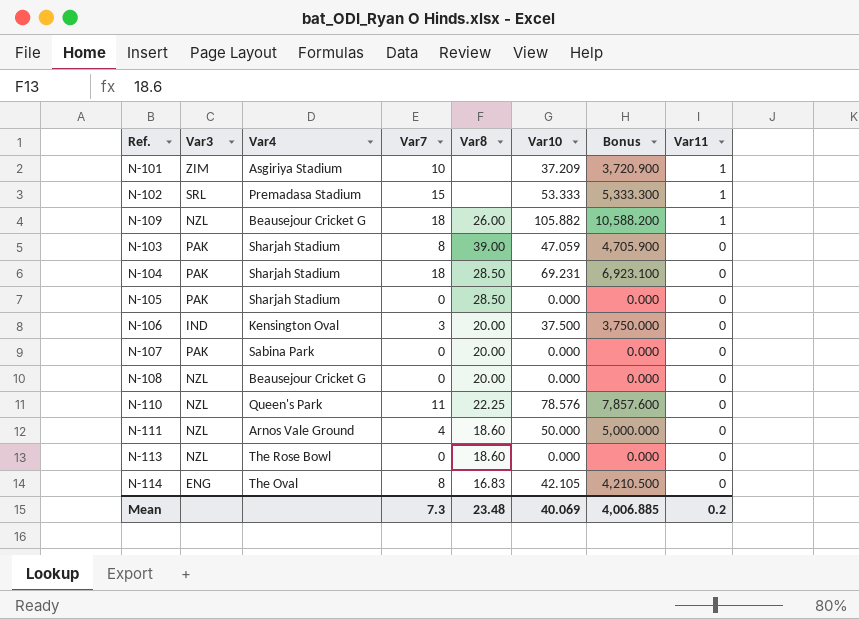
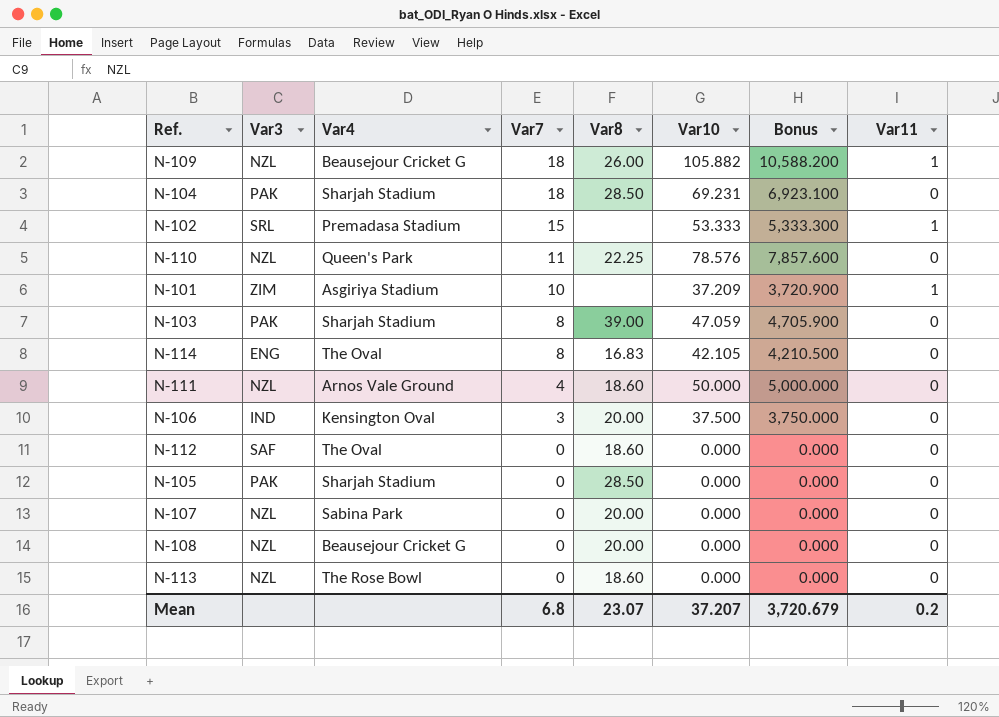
row order: Var11 descending -> Var7 descending
row N-112: none -> SAF | The Oval | 0 | 18.60 | 0.000 | 0.000 | 0
N-107 | Var3: PAK -> NZL
Mean | Var7: 7.3 -> 6.8
Mean | Var8: 23.48 -> 23.07
Mean | Var10: 40.069 -> 37.207
Mean | Bonus: 4,006.885 -> 3,720.679

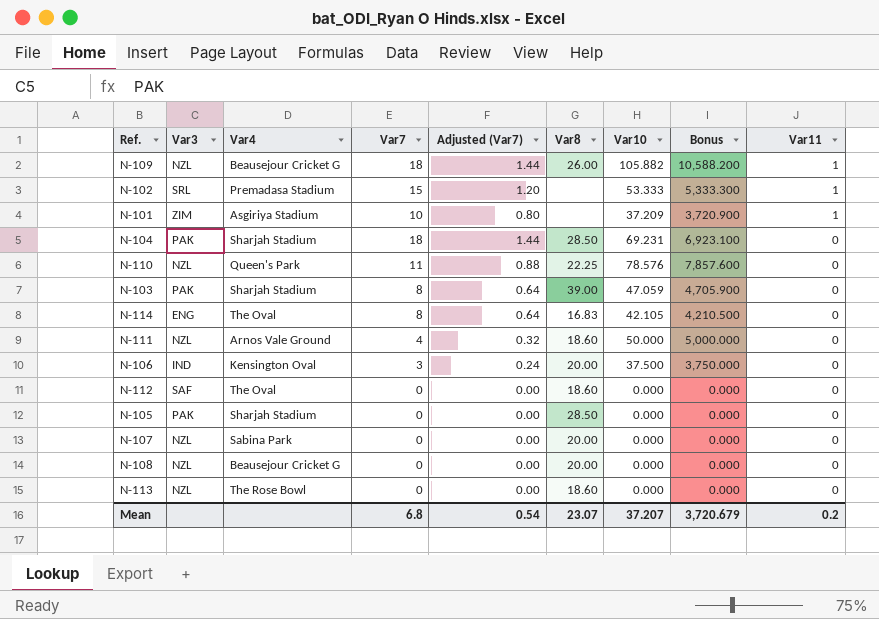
row order: Var7 descending -> Var11 descending
column Adjusted (Var7) | formula: none -> [Var7] * 0.08

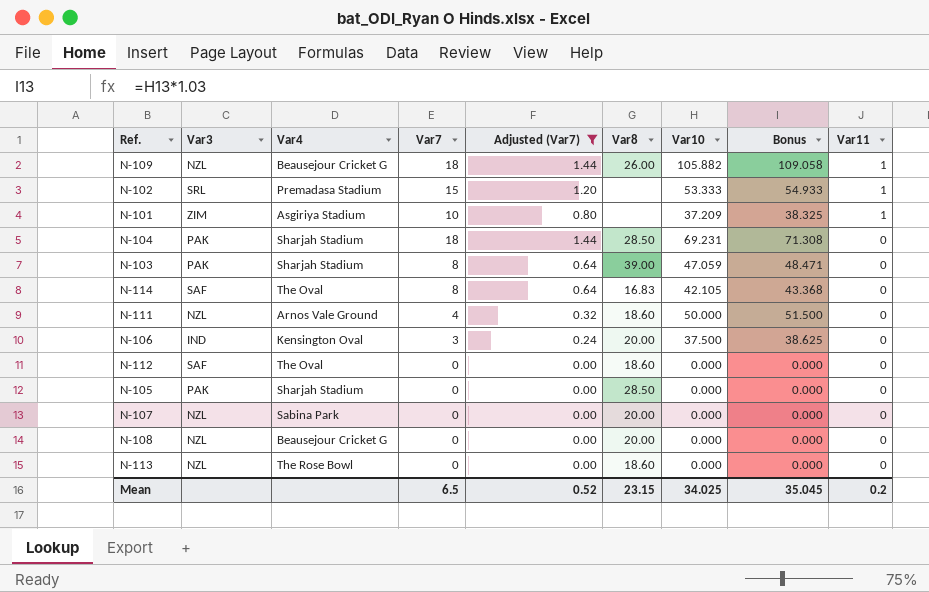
filter: none -> Adjusted (Var7) != 0.88
column Bonus | formula: [Var10] * 100 -> [Var10] * 1.03
N-114 | Var3: ENG -> SAF
Mean | Var7: 6.8 -> 6.5
Mean | Adjusted (Var7): 0.54 -> 0.52
Mean | Var8: 23.07 -> 23.15
Mean | Var10: 37.207 -> 34.025
Mean | Bonus: 3,720.679 -> 35.045

